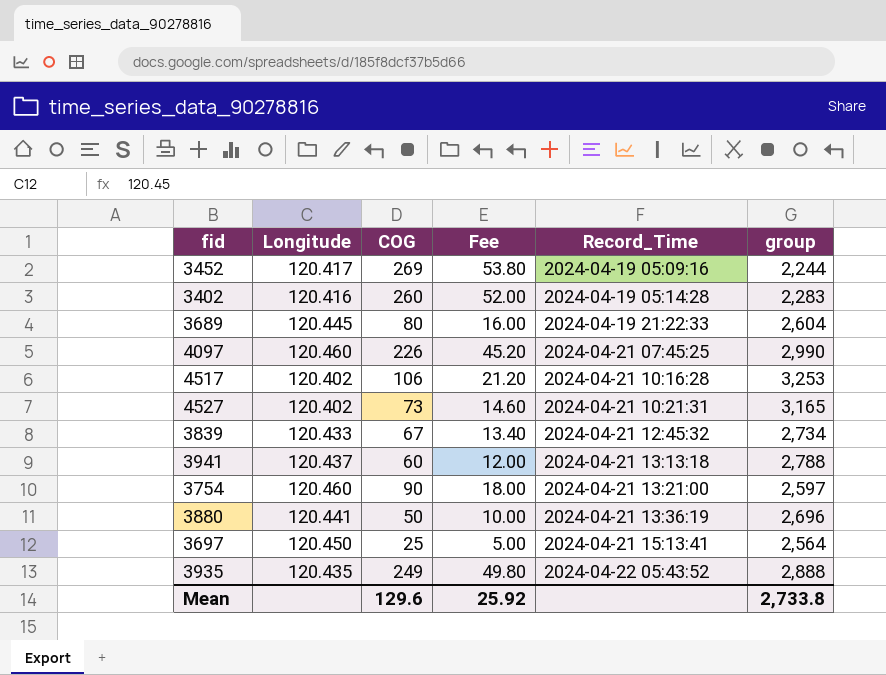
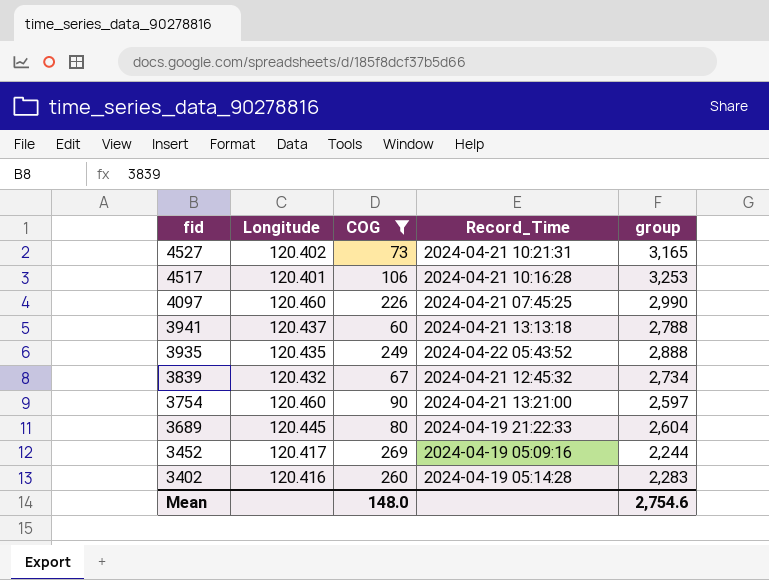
filter: none -> COG >= 60
row order: Record_Time ascending -> fid descending
column Fee | formula: [COG] * 0.2 -> none
4517 | Longitude: 120.402 -> 120.401
3839 | Longitude: 120.433 -> 120.432
Mean | COG: 129.6 -> 148.0
Mean | group: 2,733.8 -> 2,754.6

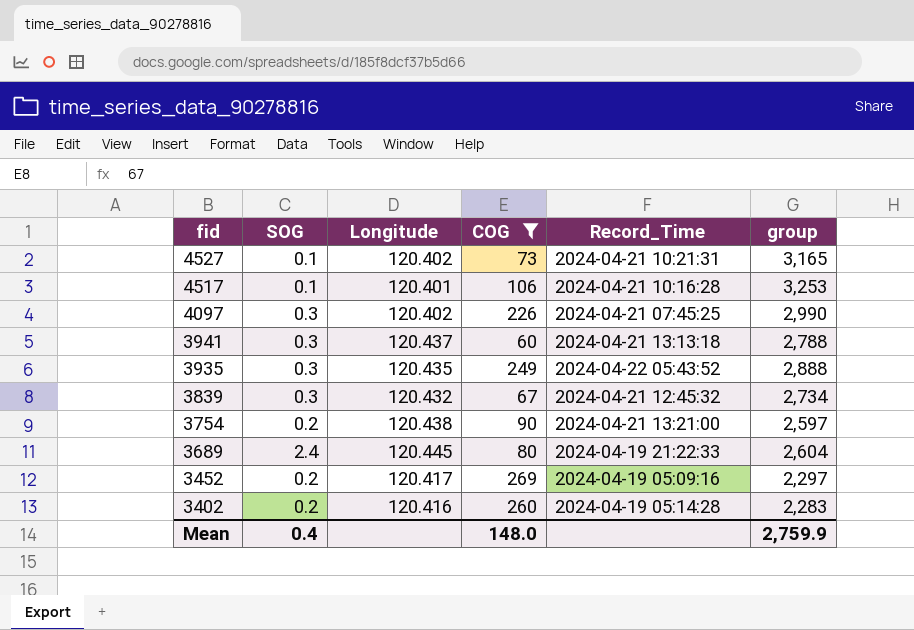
column SOG | position: none -> 2
4097 | Longitude: 120.460 -> 120.402
3754 | Longitude: 120.460 -> 120.438
3452 | group: 2,244 -> 2,297
Mean | group: 2,754.6 -> 2,759.9

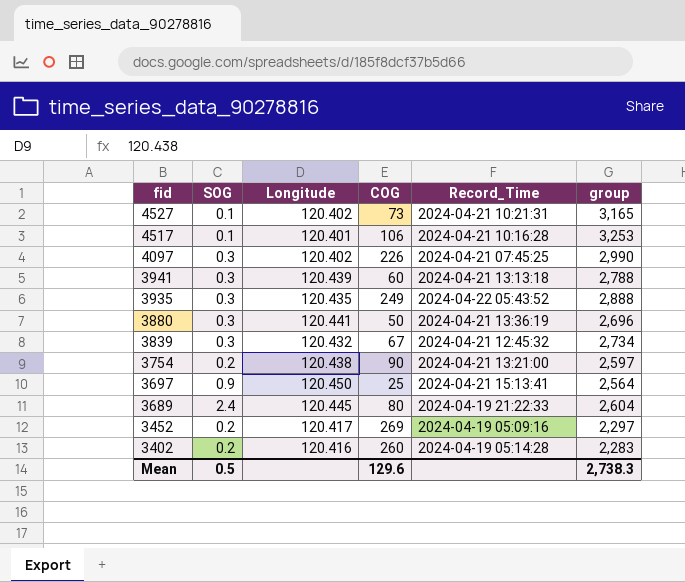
filter: COG >= 60 -> none
3941 | Longitude: 120.437 -> 120.439
Mean | SOG: 0.4 -> 0.5
Mean | COG: 148.0 -> 129.6
Mean | group: 2,759.9 -> 2,738.3

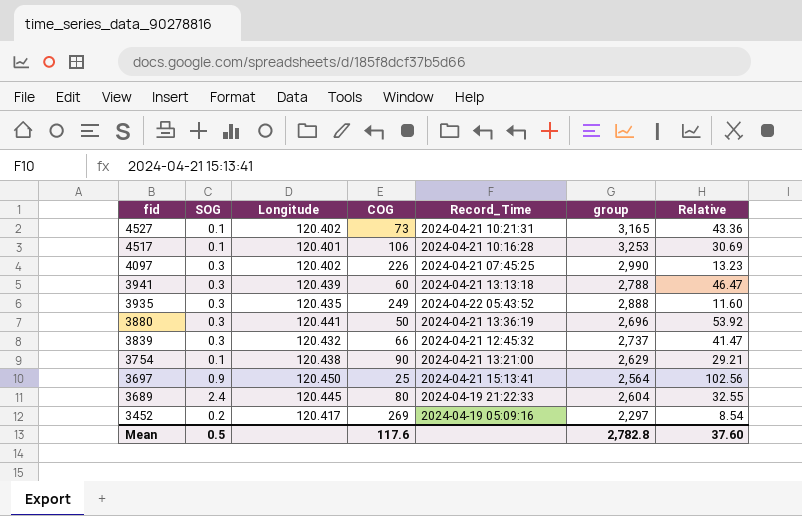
column Relative | formula: none -> [group] / [COG]
row 3402: 0.2 | 120.416 | 260 | 2024-04-19 05:14:28 | 2,283 -> none
3839 | COG: 67 -> 66
3839 | group: 2,734 -> 2,737
3754 | SOG: 0.2 -> 0.1
3754 | group: 2,597 -> 2,629
Mean | COG: 129.6 -> 117.6
Mean | group: 2,738.3 -> 2,782.8

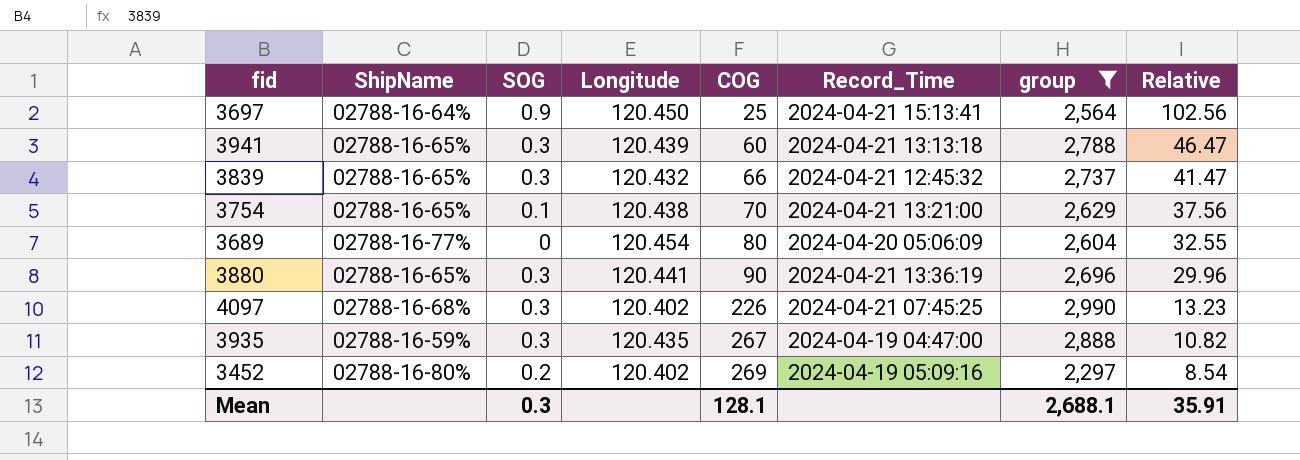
filter: none -> group <= 2,990
row order: fid descending -> COG ascending
column ShipName | position: none -> 2
3754 | COG: 90 -> 70
3754 | Relative: 29.21 -> 37.56
3689 | SOG: 2.4 -> 0
3689 | Longitude: 120.445 -> 120.454
3689 | Record_Time: 2024-04-19 21:22:33 -> 2024-04-20 05:06:09
3880 | COG: 50 -> 90
3880 | Relative: 53.92 -> 29.96
3935 | COG: 249 -> 267
3935 | Record_Time: 2024-04-22 05:43:52 -> 2024-04-19 04:47:00
3935 | Relative: 11.60 -> 10.82
3452 | Longitude: 120.417 -> 120.402
Mean | SOG: 0.5 -> 0.3
Mean | COG: 117.6 -> 128.1
Mean | group: 2,782.8 -> 2,688.1
Mean | Relative: 37.60 -> 35.91

